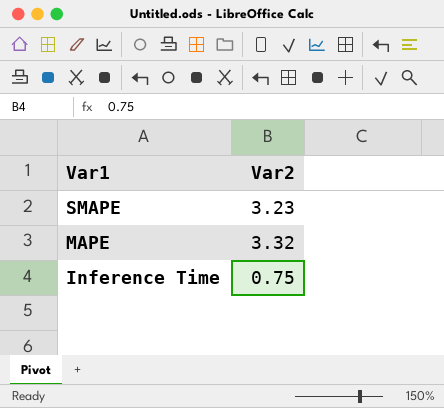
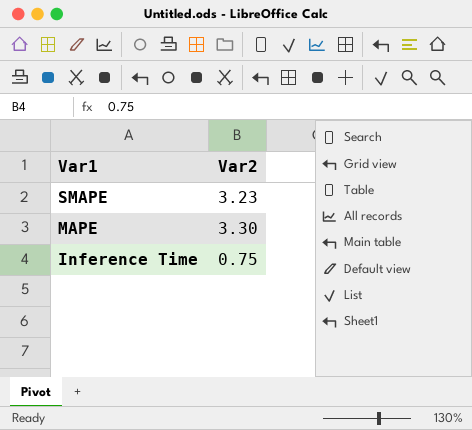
MAPE | Var2: 3.32 -> 3.30

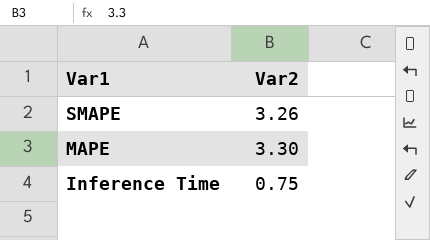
SMAPE | Var2: 3.23 -> 3.26

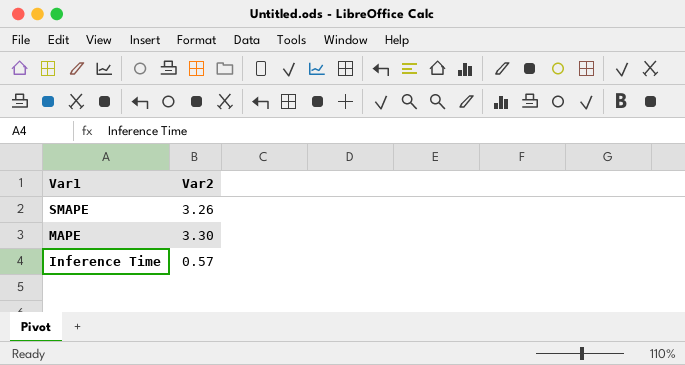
Inference Time | Var2: 0.75 -> 0.57

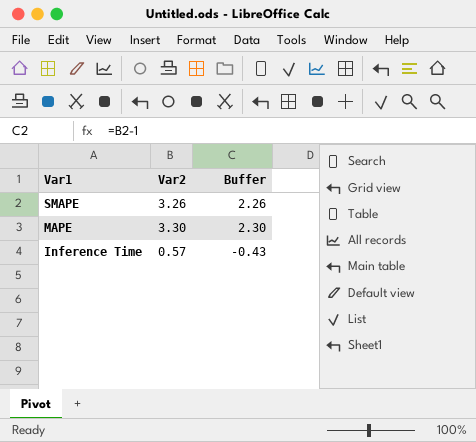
column Buffer | formula: none -> [Var2] - 1

